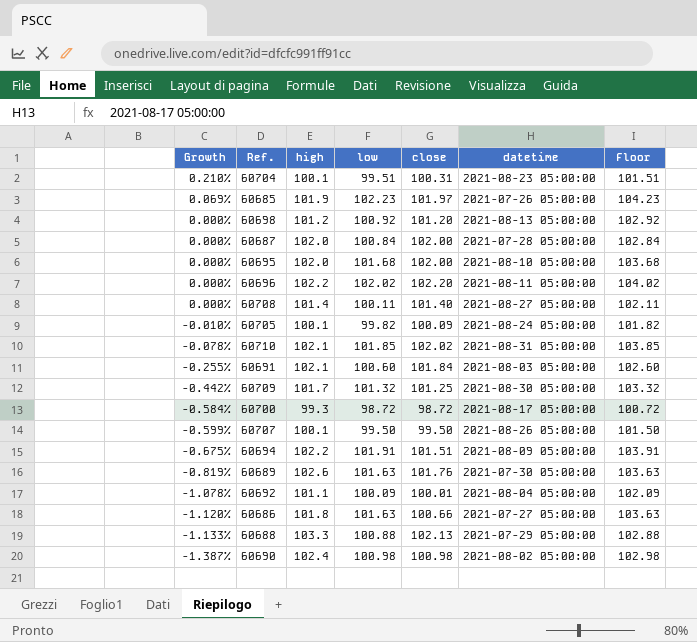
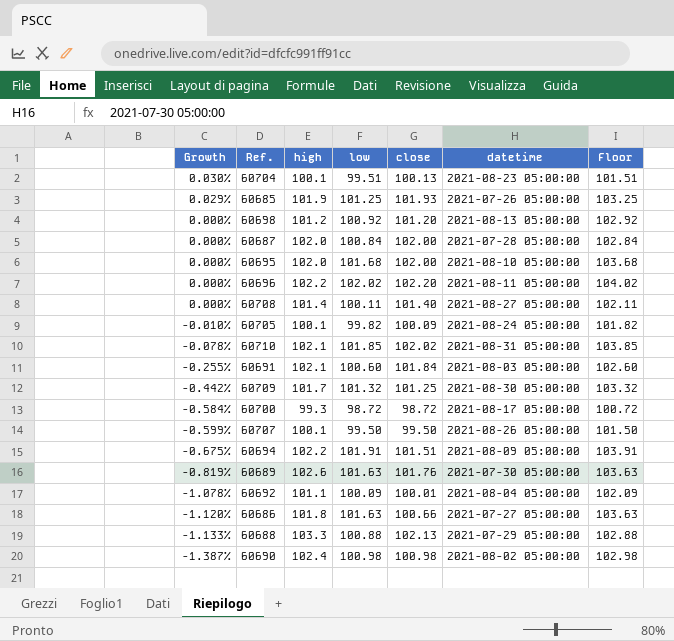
60704 | Growth: 0.210% -> 0.030%
60704 | close: 100.31 -> 100.13
60685 | Growth: 0.069% -> 0.029%
60685 | low: 102.23 -> 101.25
60685 | close: 101.97 -> 101.93
60685 | Floor: 104.23 -> 103.25

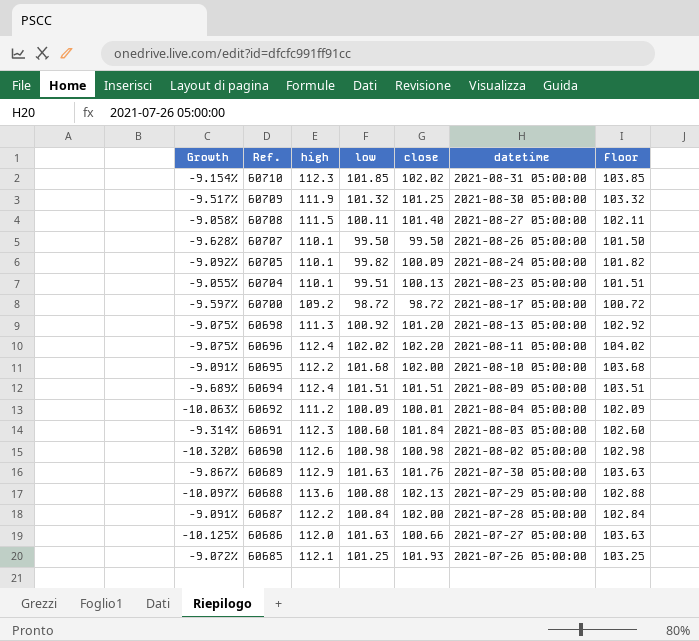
row order: Growth descending -> Ref. descending
60710 | Growth: -0.078% -> -9.154%
60710 | high: 102.1 -> 112.3
60709 | Growth: -0.442% -> -9.517%
60709 | high: 101.7 -> 111.9
60708 | Growth: 0.000% -> -9.058%
60708 | high: 101.4 -> 111.5
60707 | Growth: -0.599% -> -9.628%
60707 | high: 100.1 -> 110.1
60705 | Growth: -0.010% -> -9.092%
60705 | high: 100.1 -> 110.1
60704 | Growth: 0.030% -> -9.055%
60704 | high: 100.1 -> 110.1
60700 | Growth: -0.584% -> -9.597%
60700 | high: 99.3 -> 109.2
60698 | Growth: 0.000% -> -9.075%
60698 | high: 101.2 -> 111.3
60696 | Growth: 0.000% -> -9.075%
60696 | high: 102.2 -> 112.4
60695 | Growth: 0.000% -> -9.091%
60695 | high: 102.0 -> 112.2
60694 | Growth: -0.675% -> -9.689%
60694 | high: 102.2 -> 112.4
60694 | low: 101.91 -> 101.51
60694 | Floor: 103.91 -> 103.51
60692 | Growth: -1.078% -> -10.063%
60692 | high: 101.1 -> 111.2
60691 | Growth: -0.255% -> -9.314%
60691 | high: 102.1 -> 112.3
60690 | Growth: -1.387% -> -10.320%
60690 | high: 102.4 -> 112.6
60689 | Growth: -0.819% -> -9.867%
60689 | high: 102.6 -> 112.9
60688 | Growth: -1.133% -> -10.097%
60688 | high: 103.3 -> 113.6
60687 | Growth: 0.000% -> -9.091%
60687 | high: 102.0 -> 112.2
60686 | Growth: -1.120% -> -10.125%
60686 | high: 101.8 -> 112.0
60685 | Growth: 0.029% -> -9.072%
60685 | high: 101.9 -> 112.1

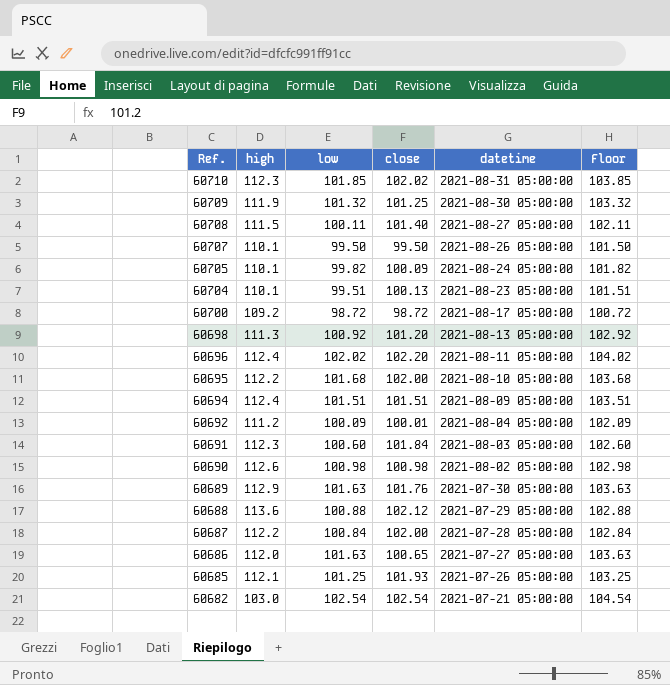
column Growth | formula: ([close] - [high]) / [high] -> none
60688 | close: 102.13 -> 102.12
60686 | close: 100.66 -> 100.65
row 60682: none -> 103.0 | 102.54 | 102.54 | 2021-07-21 05:00:00 | 104.54

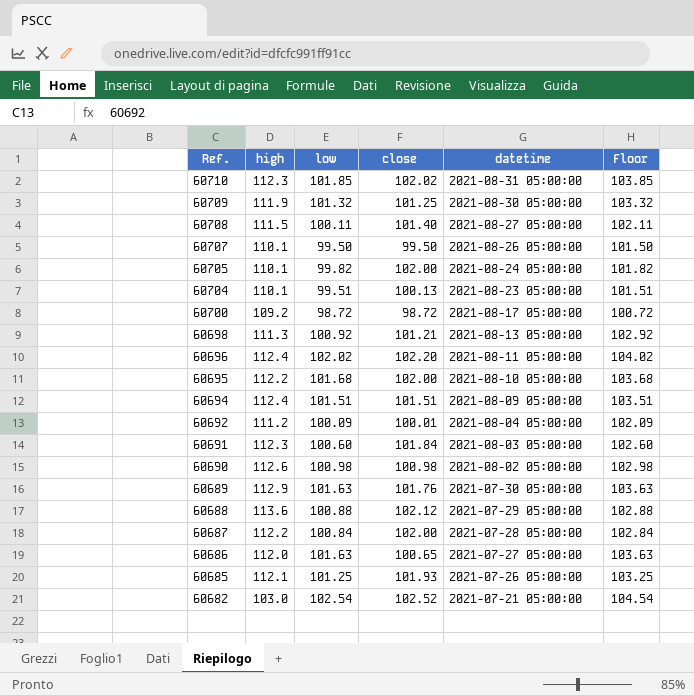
60705 | close: 100.09 -> 102.00
60698 | close: 101.20 -> 101.21
60682 | close: 102.54 -> 102.52

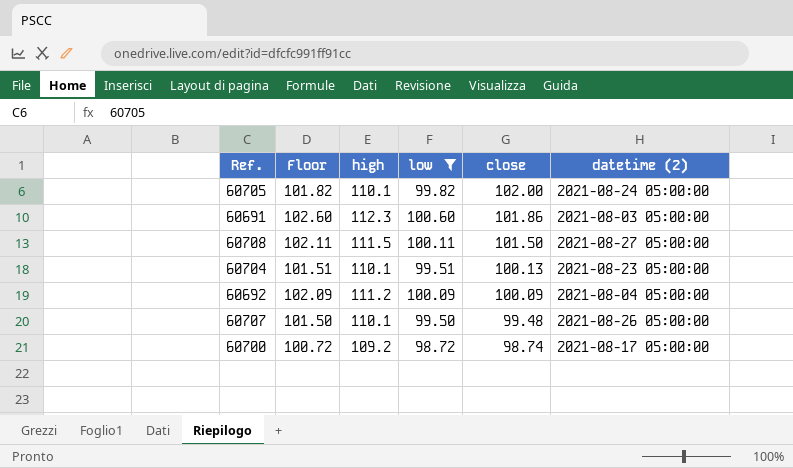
filter: none -> low <= 100.60
row order: Ref. descending -> close descending
column Floor | position: 6 -> 2
column name: datetime -> datetime (2)
60691 | close: 101.84 -> 101.86
60708 | close: 101.40 -> 101.50
60692 | close: 100.01 -> 100.09
60707 | close: 99.50 -> 99.48
60700 | close: 98.72 -> 98.74

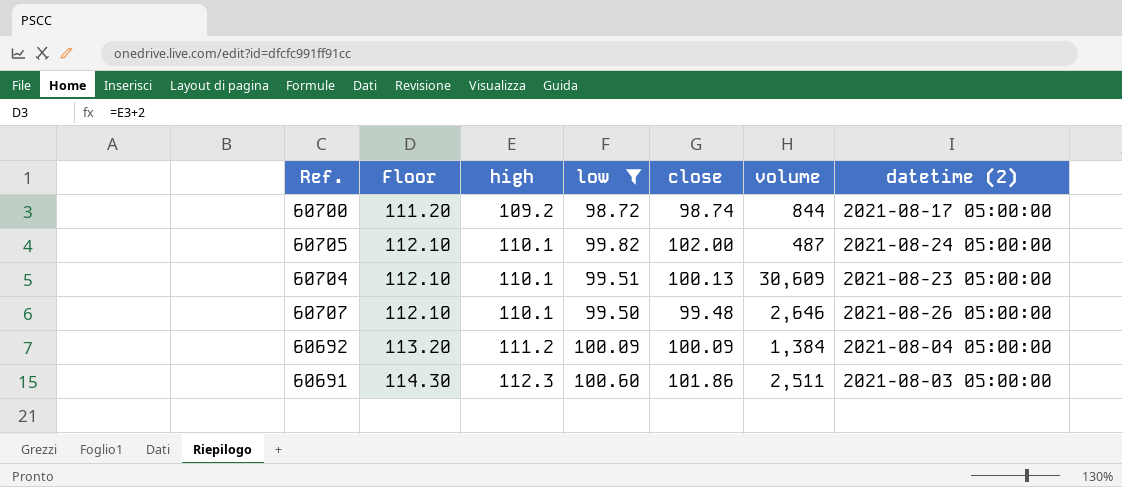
row order: close descending -> Floor ascending
column Floor | formula: [low] + 2 -> [high] + 2
column volume | position: none -> 6
row 60708: 102.11 | 111.5 | 100.11 | 101.50 | 2021-08-27 05:00:00 -> none

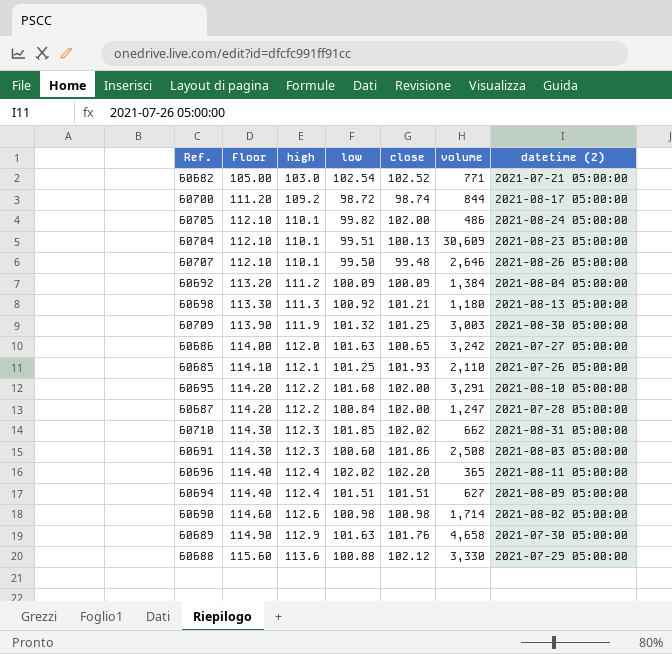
filter: low <= 100.60 -> none
60705 | volume: 487 -> 486
60691 | volume: 2,511 -> 2,508

